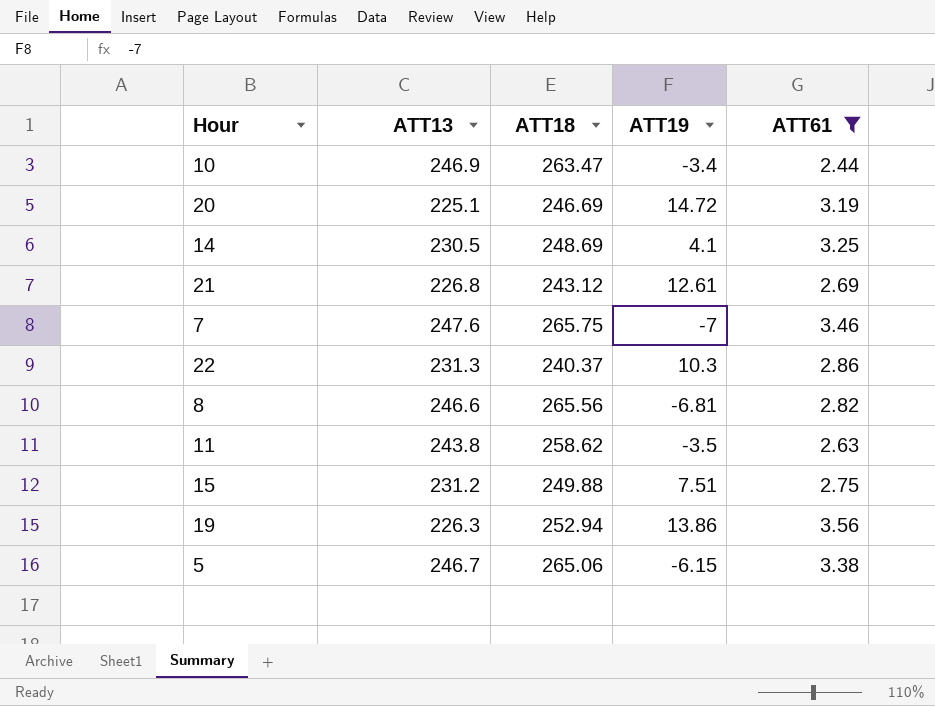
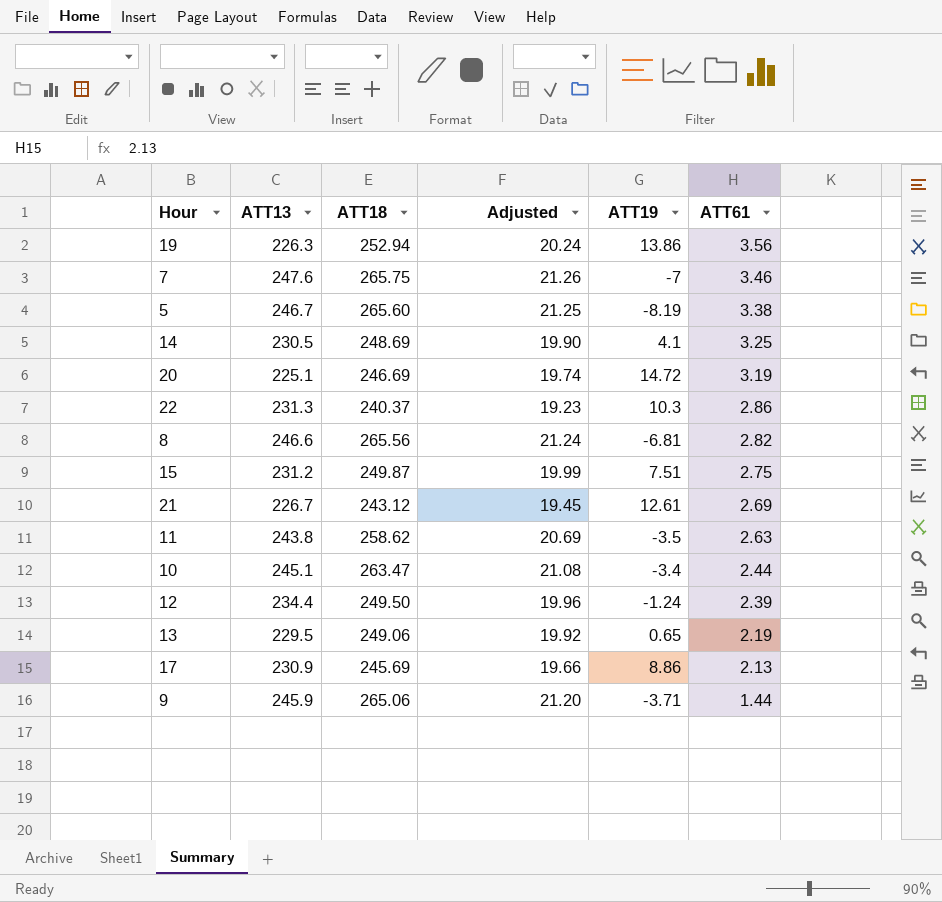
filter: ATT61 >= 2.44 -> none
row order: none -> ATT61 descending
column Adjusted | formula: none -> [ATT18] * 0.08
5 | ATT18: 265.06 -> 265.60
5 | ATT19: -6.15 -> -8.19
15 | ATT18: 249.88 -> 249.87
21 | ATT13: 226.8 -> 226.7
10 | ATT13: 246.9 -> 245.1

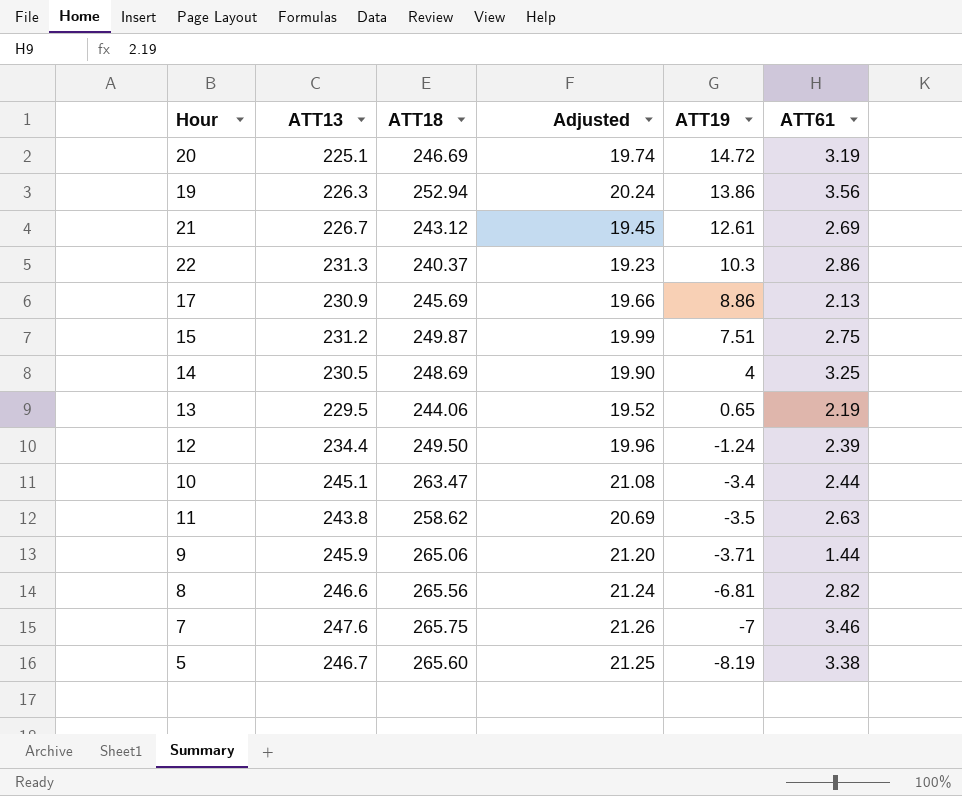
row order: ATT61 descending -> ATT19 descending
14 | ATT19: 4.1 -> 4
13 | ATT18: 249.06 -> 244.06
13 | Adjusted: 19.92 -> 19.52

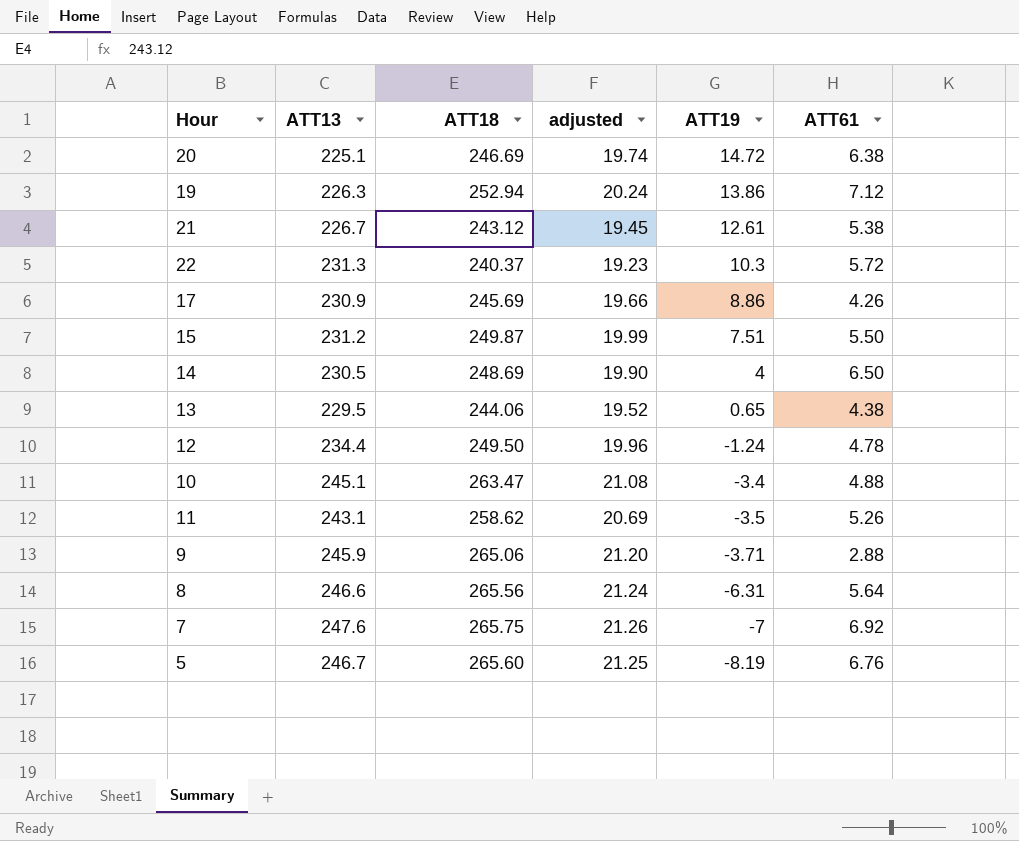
column name: Adjusted -> adjusted
20 | ATT61: 3.19 -> 6.38
19 | ATT61: 3.56 -> 7.12
21 | ATT61: 2.69 -> 5.38
22 | ATT61: 2.86 -> 5.72
17 | ATT61: 2.13 -> 4.26
15 | ATT61: 2.75 -> 5.50
14 | ATT61: 3.25 -> 6.50
13 | ATT61: 2.19 -> 4.38
12 | ATT61: 2.39 -> 4.78
10 | ATT61: 2.44 -> 4.88
11 | ATT13: 243.8 -> 243.1
11 | ATT61: 2.63 -> 5.26
9 | ATT61: 1.44 -> 2.88
8 | ATT19: -6.81 -> -6.31
8 | ATT61: 2.82 -> 5.64
7 | ATT61: 3.46 -> 6.92
5 | ATT61: 3.38 -> 6.76

